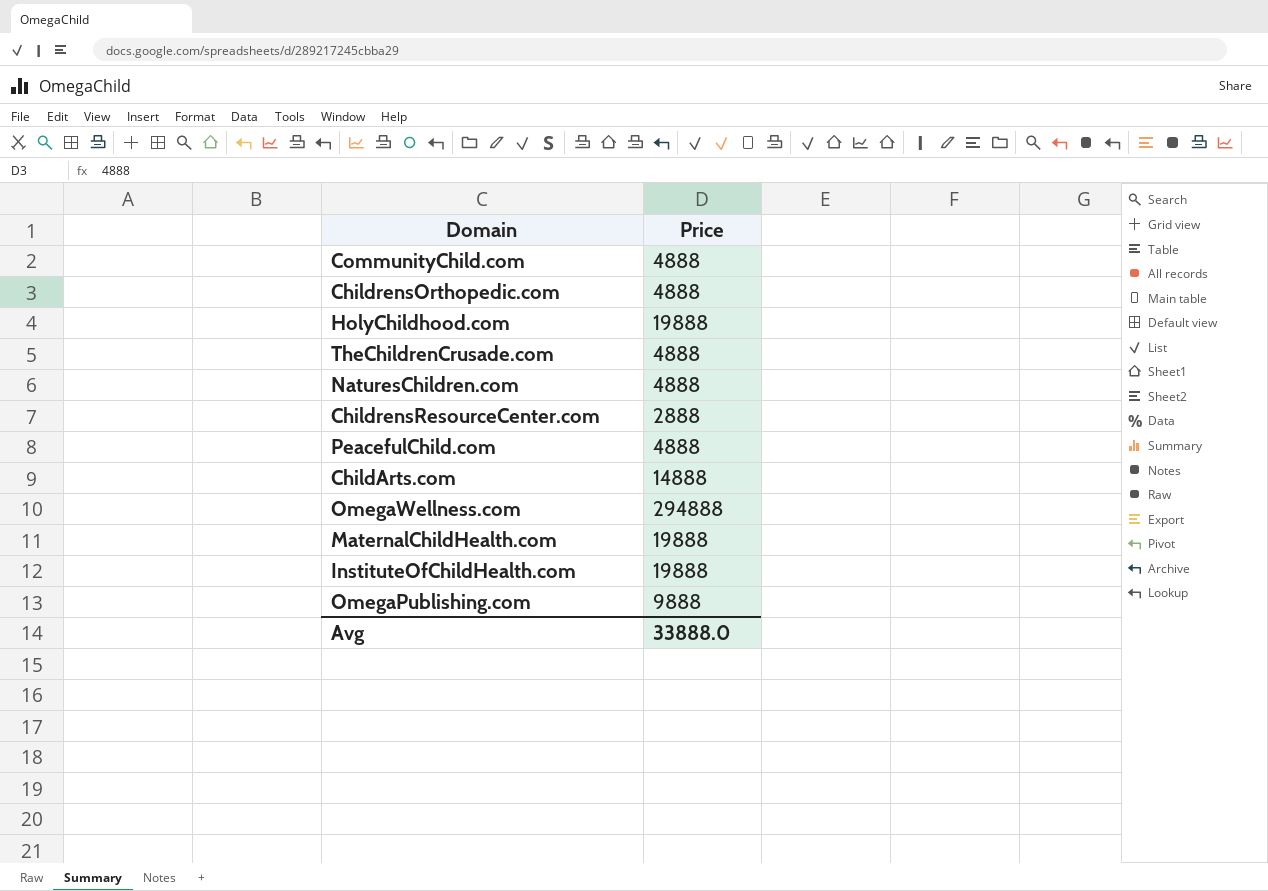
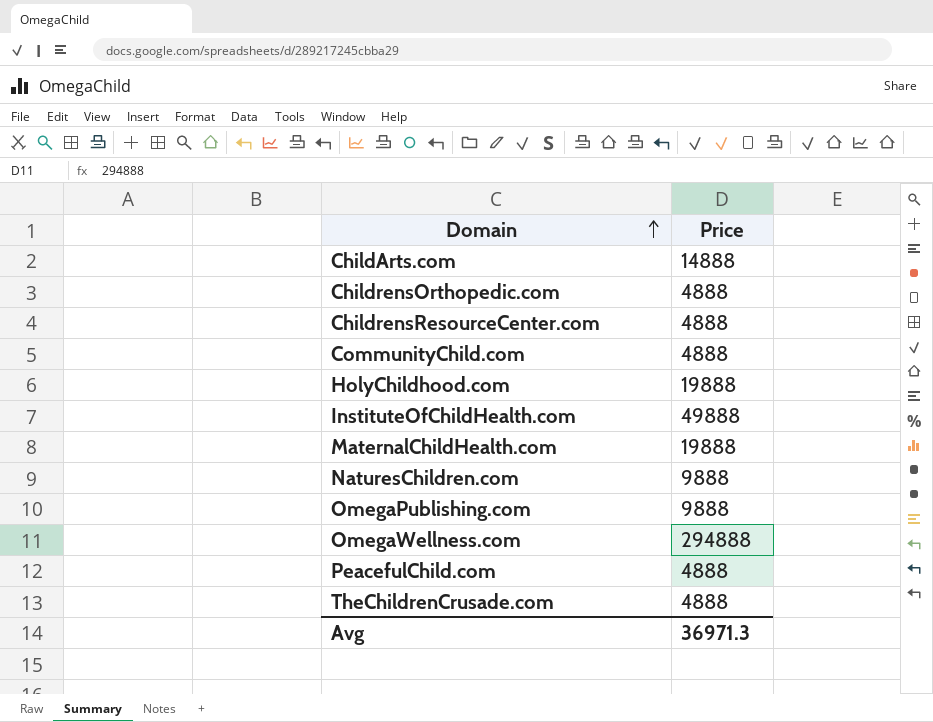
row order: none -> Domain ascending
ChildrensResourceCenter.com | Price: 2888 -> 4888
InstituteOfChildHealth.com | Price: 19888 -> 49888
NaturesChildren.com | Price: 4888 -> 9888
Avg | Price: 33888.0 -> 36971.3

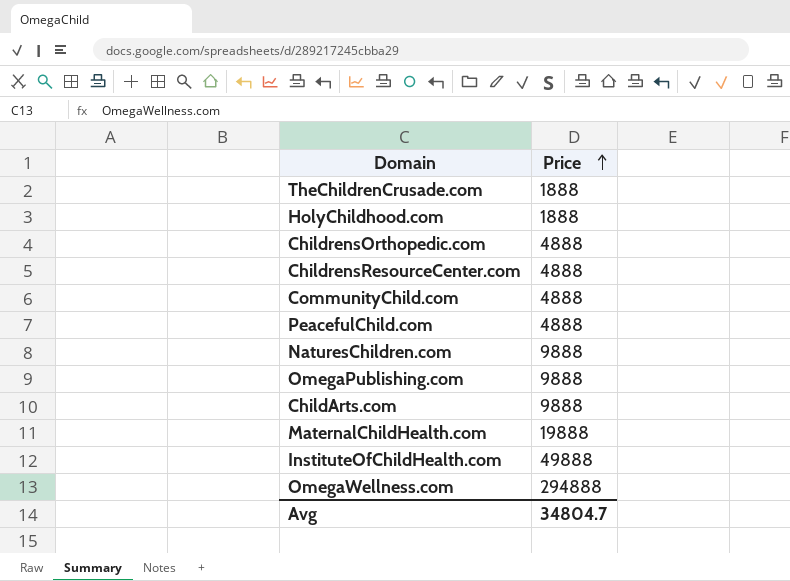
row order: Domain ascending -> Price ascending
TheChildrenCrusade.com | Price: 4888 -> 1888
HolyChildhood.com | Price: 19888 -> 1888
ChildArts.com | Price: 14888 -> 9888
Avg | Price: 36971.3 -> 34804.7

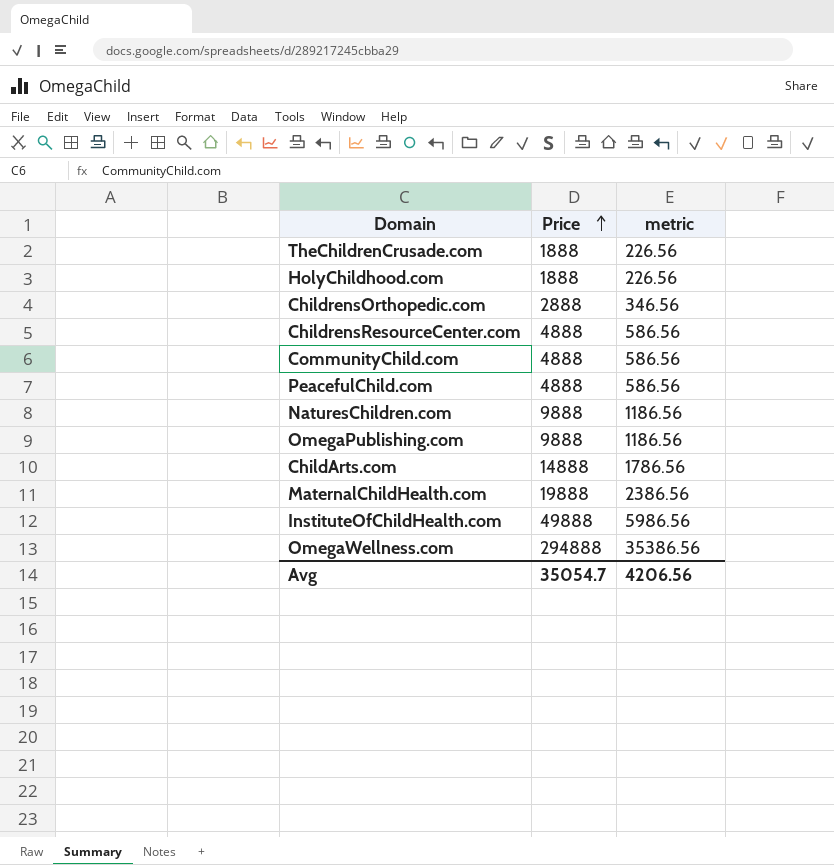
column metric | formula: none -> [Price] * 0.12
ChildrensOrthopedic.com | Price: 4888 -> 2888
ChildArts.com | Price: 9888 -> 14888
Avg | Price: 34804.7 -> 35054.7

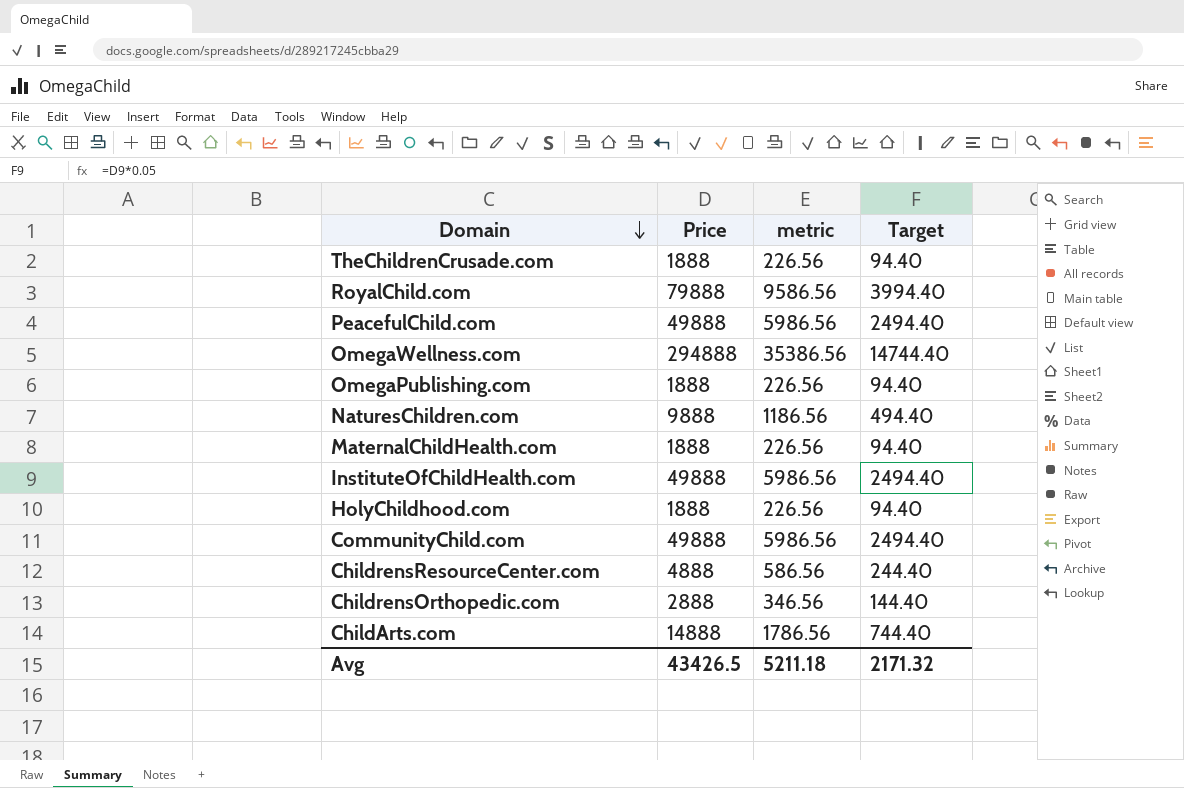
row order: Price ascending -> Domain descending
column Target | formula: none -> [Price] * 0.05
row RoyalChild.com: none -> 79888 | 9586.56 | 3994.40
PeacefulChild.com | Price: 4888 -> 49888
PeacefulChild.com | metric: 586.56 -> 5986.56
OmegaPublishing.com | Price: 9888 -> 1888
OmegaPublishing.com | metric: 1186.56 -> 226.56
MaternalChildHealth.com | Price: 19888 -> 1888
MaternalChildHealth.com | metric: 2386.56 -> 226.56
CommunityChild.com | Price: 4888 -> 49888
CommunityChild.com | metric: 586.56 -> 5986.56
Avg | Price: 35054.7 -> 43426.5
Avg | metric: 4206.56 -> 5211.18

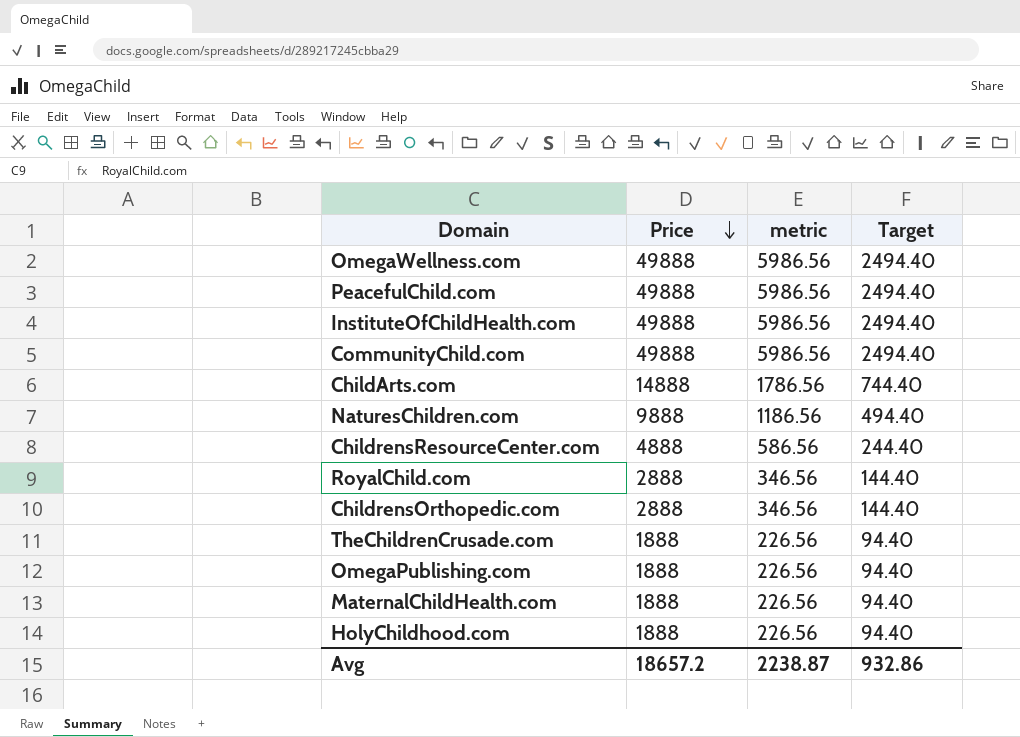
row order: Domain descending -> Price descending
OmegaWellness.com | Price: 294888 -> 49888
OmegaWellness.com | metric: 35386.56 -> 5986.56
OmegaWellness.com | Target: 14744.40 -> 2494.40
RoyalChild.com | Price: 79888 -> 2888
RoyalChild.com | metric: 9586.56 -> 346.56
RoyalChild.com | Target: 3994.40 -> 144.40
Avg | Price: 43426.5 -> 18657.2
Avg | metric: 5211.18 -> 2238.87
Avg | Target: 2171.32 -> 932.86

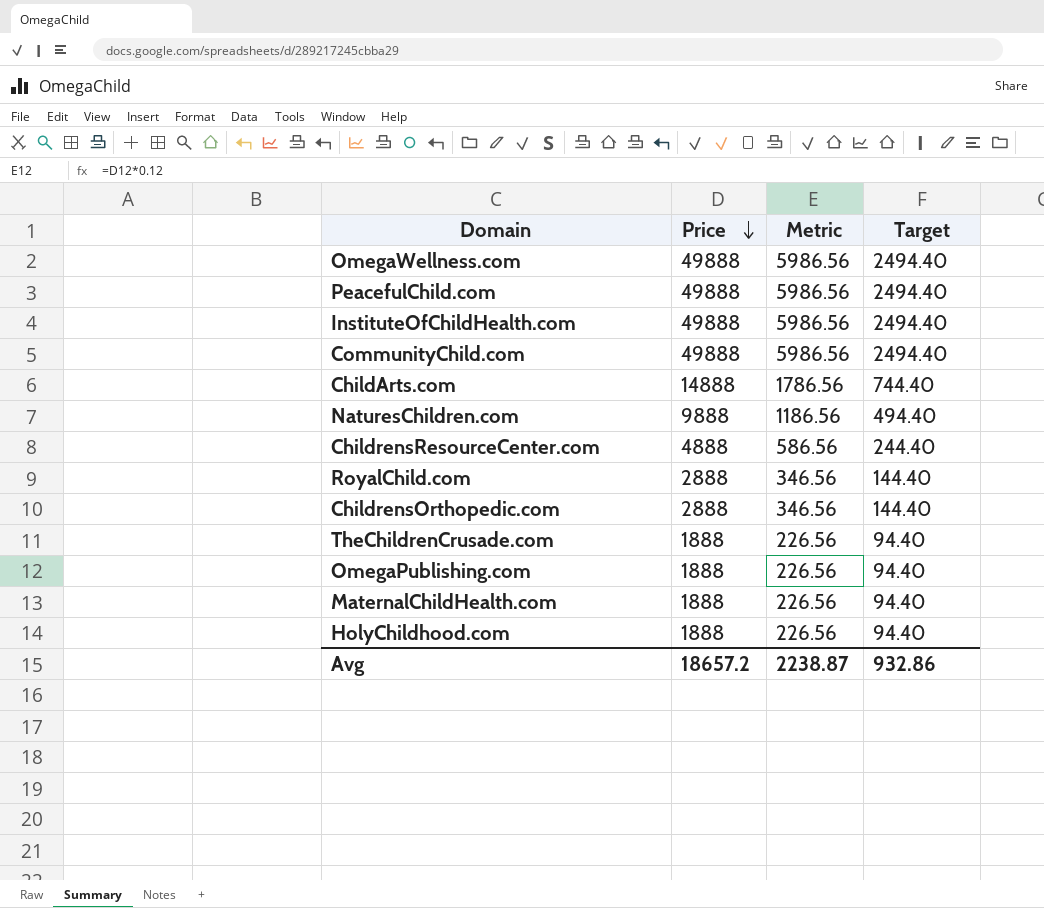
column name: metric -> Metric

